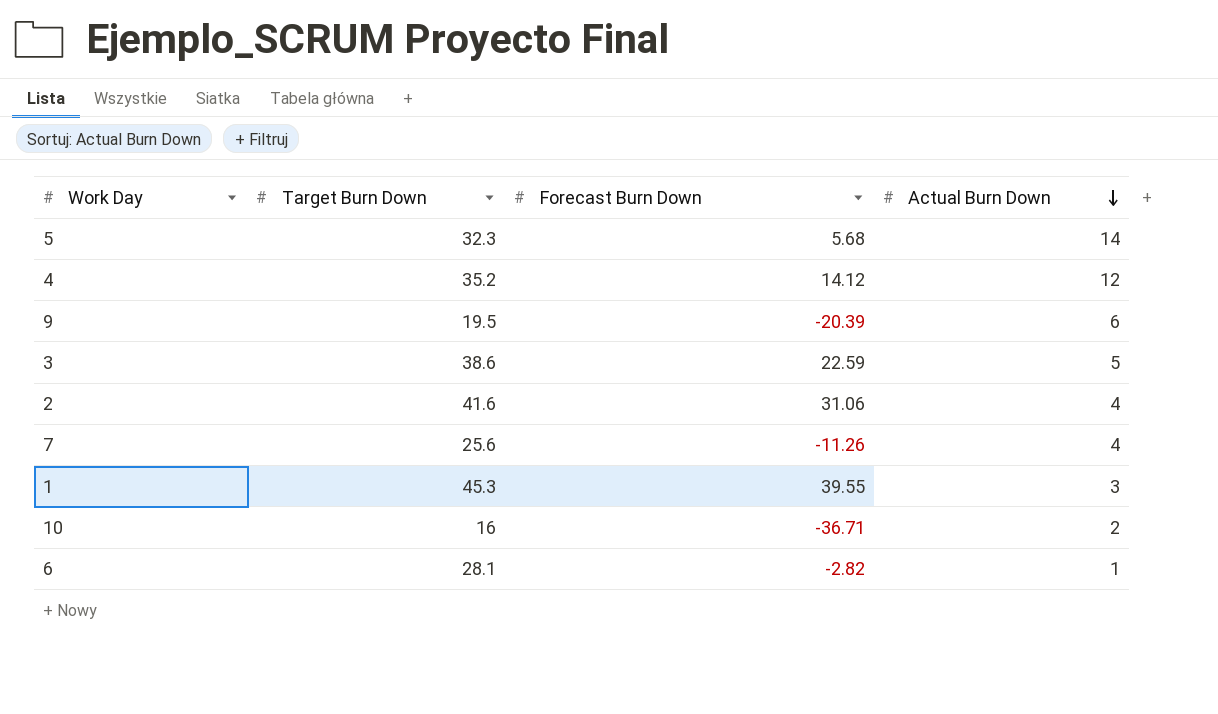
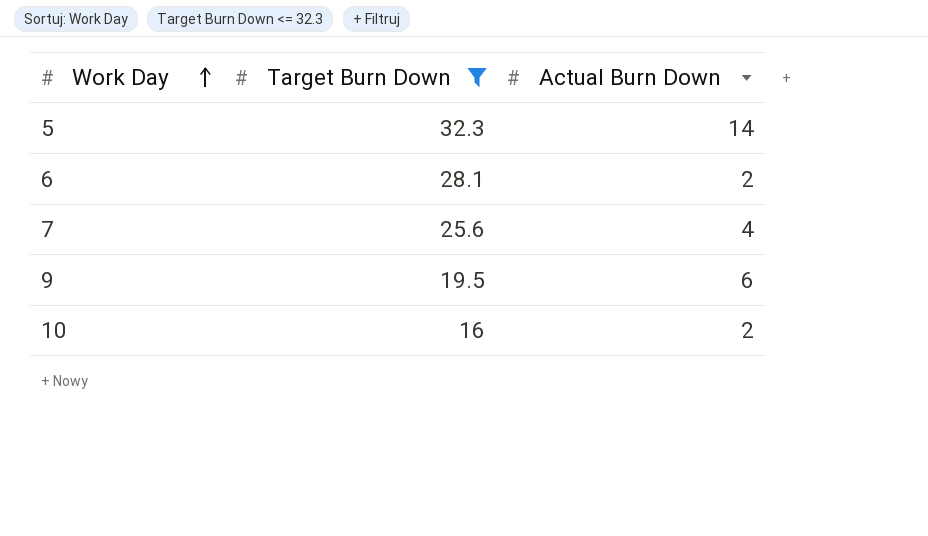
filter: none -> Target Burn Down <= 32.3
row order: Actual Burn Down descending -> Work Day ascending
column Forecast Burn Down | position: 3 -> none
6 | Actual Burn Down: 1 -> 2

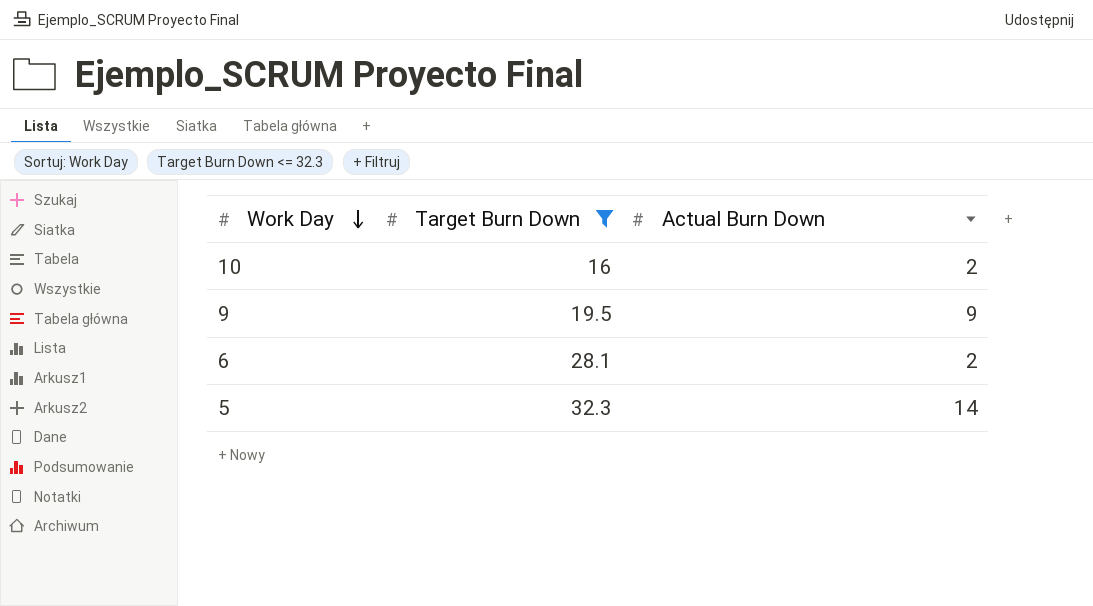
row order: Work Day ascending -> Work Day descending
row 7: 25.6 | 4 -> none
9 | Actual Burn Down: 6 -> 9

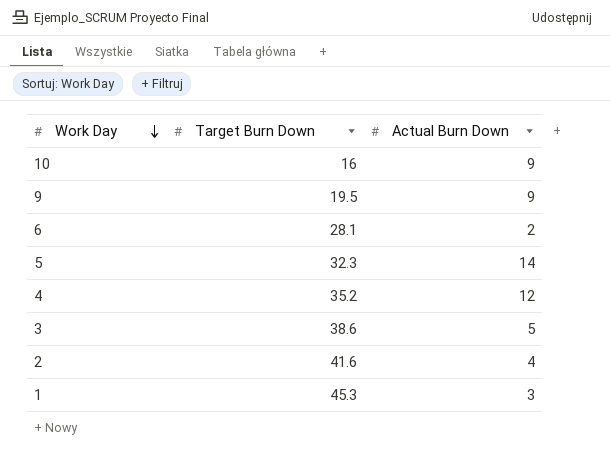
filter: Target Burn Down <= 32.3 -> none
10 | Actual Burn Down: 2 -> 9

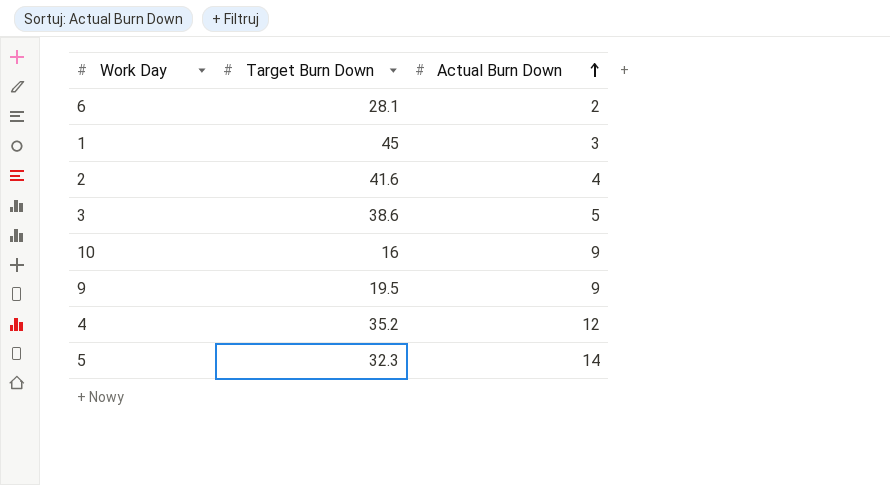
row order: Work Day descending -> Actual Burn Down ascending
1 | Target Burn Down: 45.3 -> 45

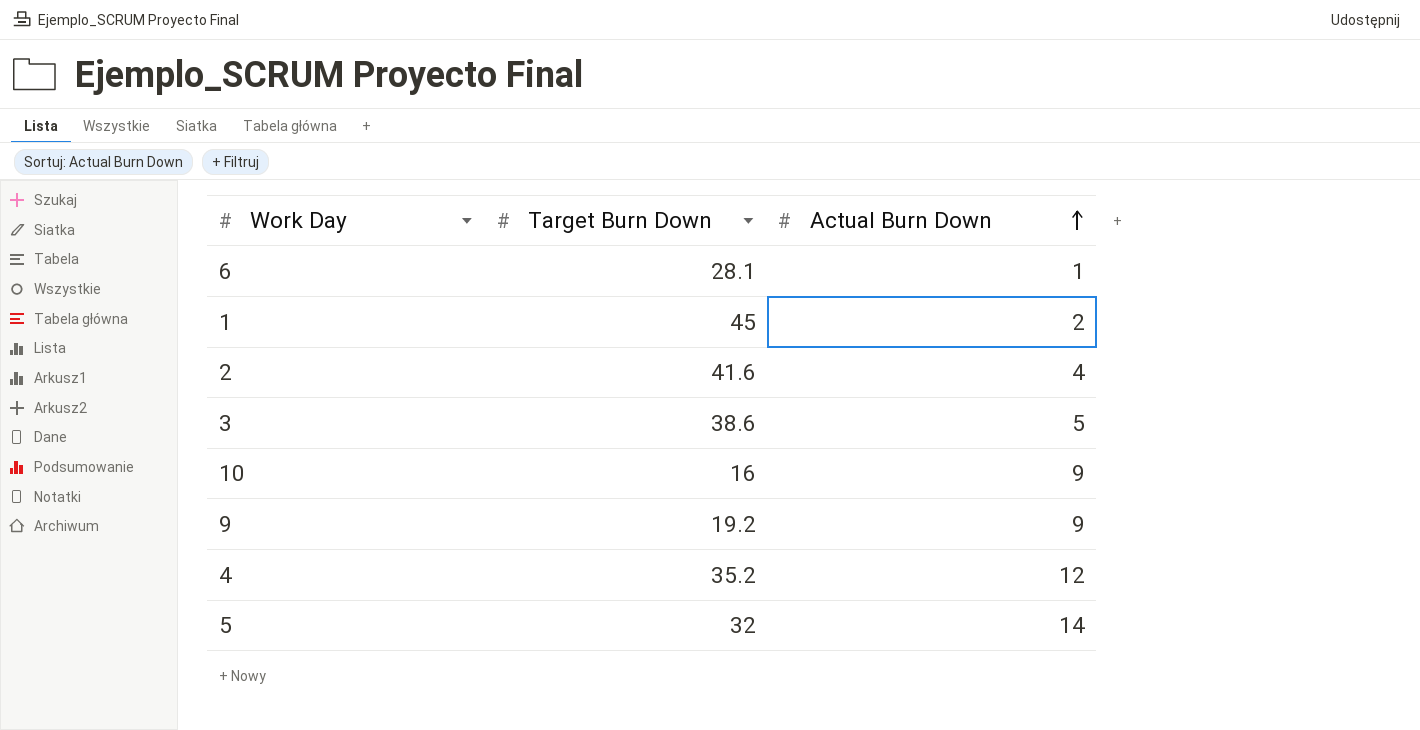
6 | Actual Burn Down: 2 -> 1
1 | Actual Burn Down: 3 -> 2
9 | Target Burn Down: 19.5 -> 19.2
5 | Target Burn Down: 32.3 -> 32

